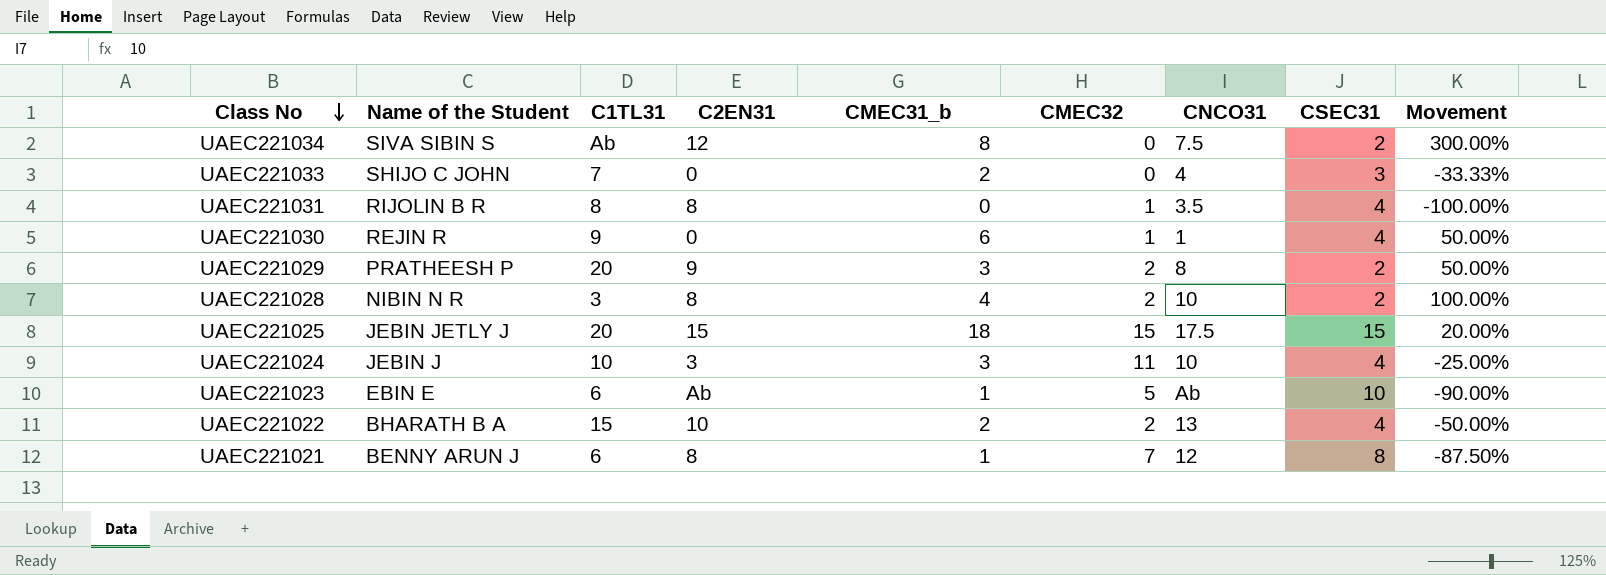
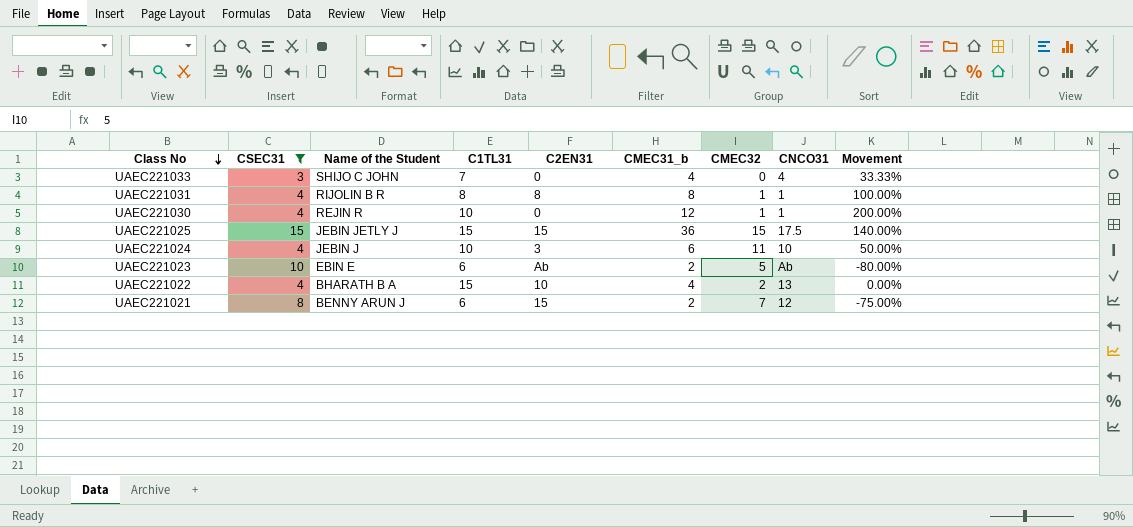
filter: none -> CSEC31 != 2
column CSEC31 | position: 8 -> 2
UAEC221033 | CMEC31_b: 2 -> 4
UAEC221033 | Movement: -33.33% -> 33.33%
UAEC221031 | CMEC31_b: 0 -> 8
UAEC221031 | CNCO31: 3.5 -> 1
UAEC221031 | Movement: -100.00% -> 100.00%
UAEC221030 | C1TL31: 9 -> 10
UAEC221030 | CMEC31_b: 6 -> 12
UAEC221030 | Movement: 50.00% -> 200.00%
UAEC221025 | C1TL31: 20 -> 15
UAEC221025 | CMEC31_b: 18 -> 36
UAEC221025 | Movement: 20.00% -> 140.00%
UAEC221024 | CMEC31_b: 3 -> 6
UAEC221024 | Movement: -25.00% -> 50.00%
UAEC221023 | CMEC31_b: 1 -> 2
UAEC221023 | Movement: -90.00% -> -80.00%
UAEC221022 | CMEC31_b: 2 -> 4
UAEC221022 | Movement: -50.00% -> 0.00%
UAEC221021 | C2EN31: 8 -> 15
UAEC221021 | CMEC31_b: 1 -> 2
UAEC221021 | Movement: -87.50% -> -75.00%

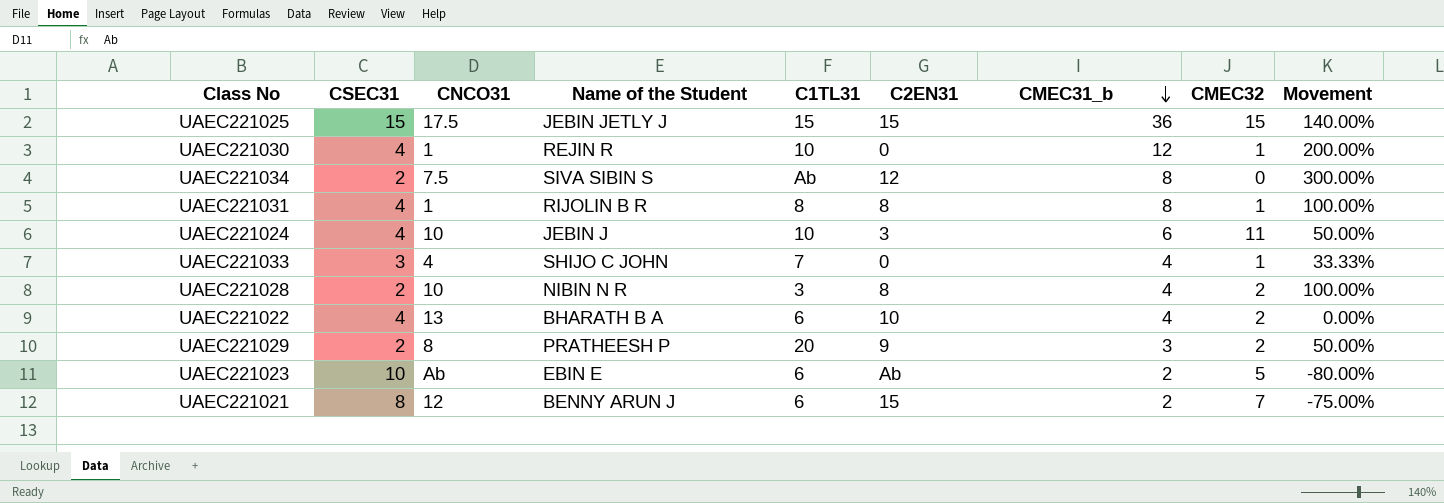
filter: CSEC31 != 2 -> none
row order: Class No descending -> CMEC31_b descending
column CNCO31 | position: 8 -> 3
UAEC221033 | CMEC32: 0 -> 1
UAEC221022 | C1TL31: 15 -> 6

